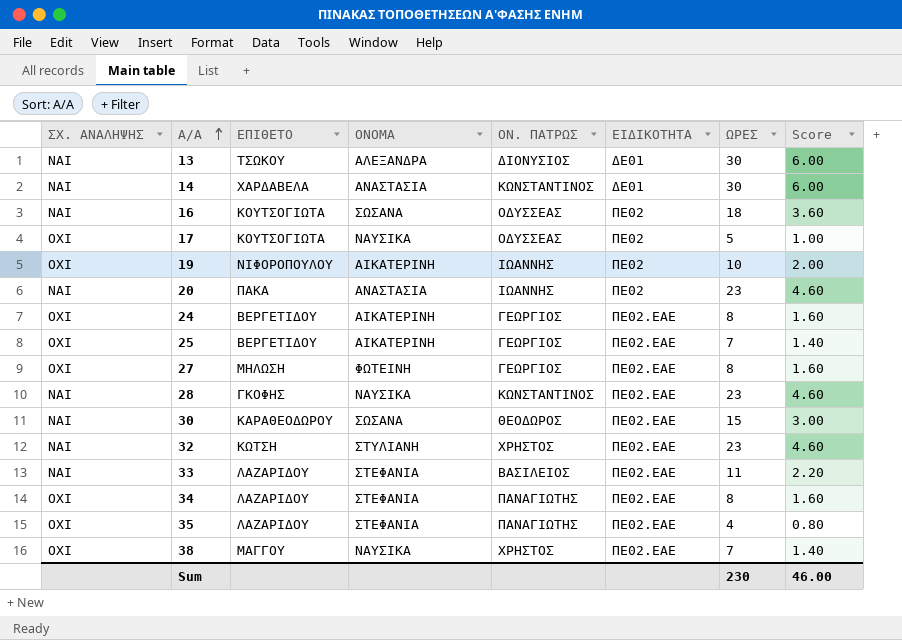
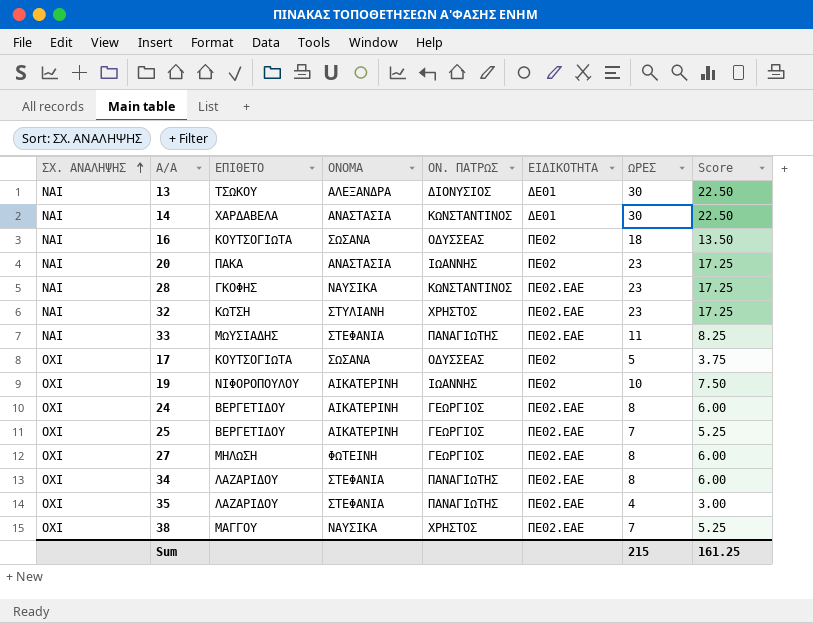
row order: Α/Α ascending -> ΣΧ. ΑΝΑΛΗΨΗΣ ascending
column Score | formula: [ΩΡΕΣ] * 0.2 -> [ΩΡΕΣ] * 0.75
row 30: NAI | ΚΑΡΑΘΕΟΔΩΡΟΥ | ΣΩΣΑΝΑ | ΘΕΟΔΩΡΟΣ | ΠΕ02.ΕΑΕ | 15 | 3.00 -> none
33 | ΕΠΙΘΕΤΟ: ΛΑΖΑΡΙΔΟΥ -> ΜΩΥΣΙΑΔΗΣ
33 | ΟΝ. ΠΑΤΡΩΣ: ΒΑΣΙΛΕΙΟΣ -> ΠΑΝΑΓΙΩΤΗΣ
17 | ΟΝΟΜΑ: ΝΑΥΣΙΚΑ -> ΣΩΣΑΝΑ
Sum | ΩΡΕΣ: 230 -> 215
Sum | Score: 46.00 -> 161.25

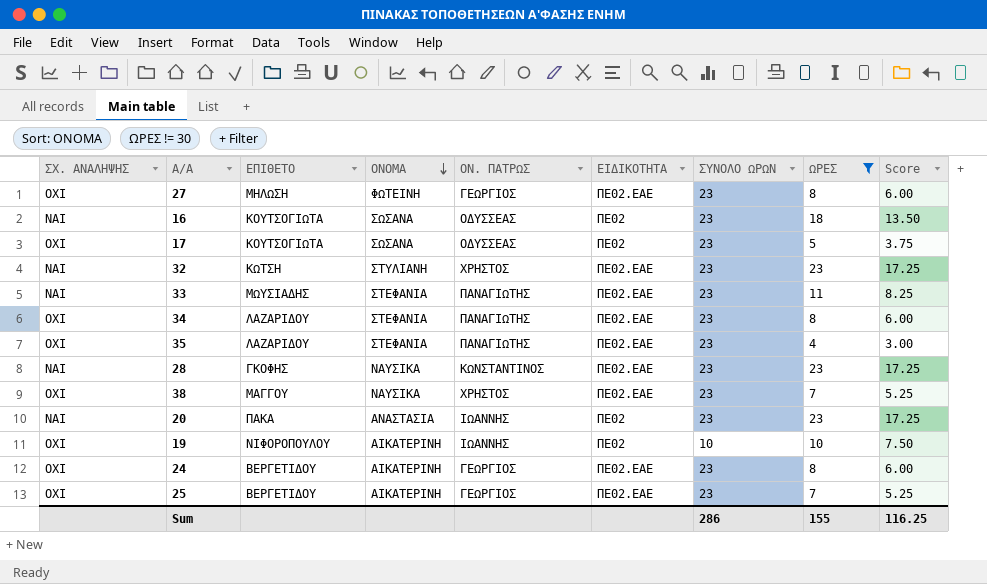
filter: none -> ΩΡΕΣ != 30
row order: ΣΧ. ΑΝΑΛΗΨΗΣ ascending -> ΟΝΟΜΑ descending
column ΣΥΝΟΛΟ ΩΡΩΝ | position: none -> 7
Sum | ΩΡΕΣ: 215 -> 155
Sum | Score: 161.25 -> 116.25

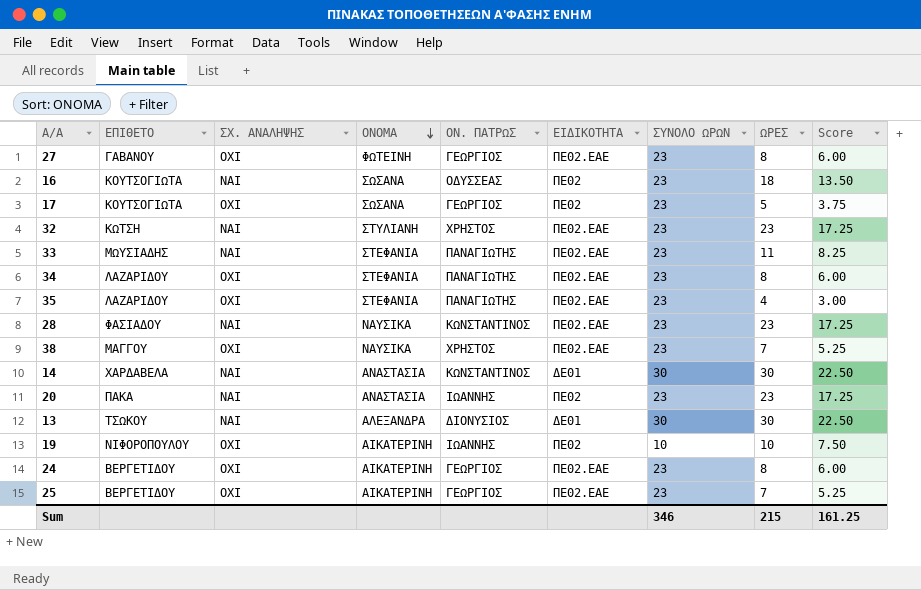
filter: ΩΡΕΣ != 30 -> none
column ΣΧ. ΑΝΑΛΗΨΗΣ | position: 1 -> 3
27 | ΕΠΙΘΕΤΟ: ΜΗΛΩΣΗ -> ΓΑΒΑΝΟΥ
17 | ΟΝ. ΠΑΤΡΩΣ: ΟΔΥΣΣΕΑΣ -> ΓΕΩΡΓΙΟΣ
28 | ΕΠΙΘΕΤΟ: ΓΚΟΦΗΣ -> ΦΑΣΙΑΔΟΥ
Sum | ΣΥΝΟΛΟ ΩΡΩΝ: 286 -> 346
Sum | ΩΡΕΣ: 155 -> 215
Sum | Score: 116.25 -> 161.25

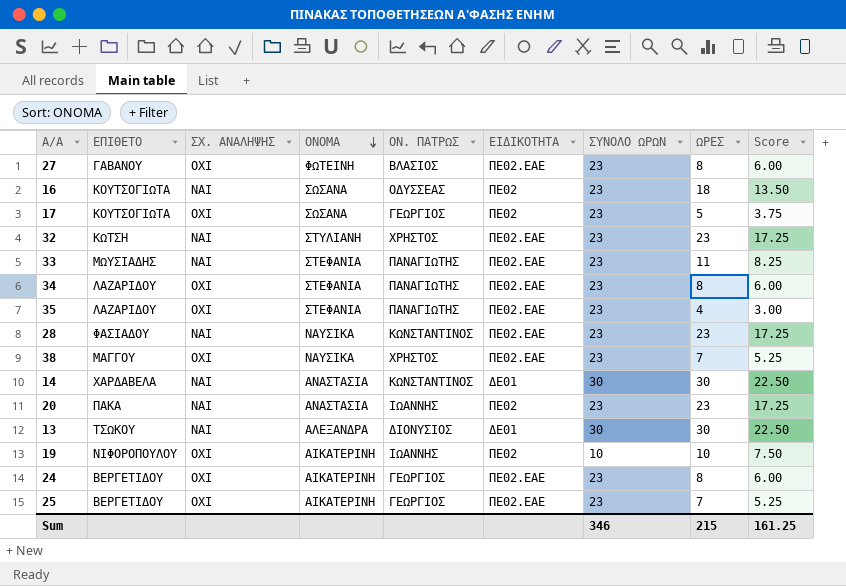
27 | ΟΝ. ΠΑΤΡΩΣ: ΓΕΩΡΓΙΟΣ -> ΒΛΑΣΙΟΣ

